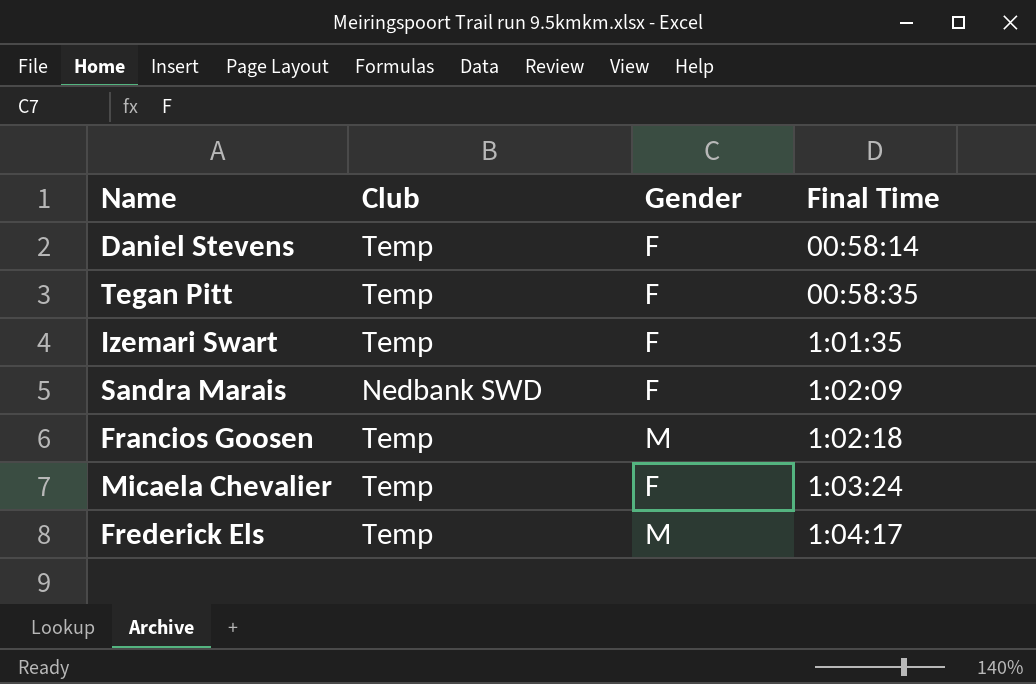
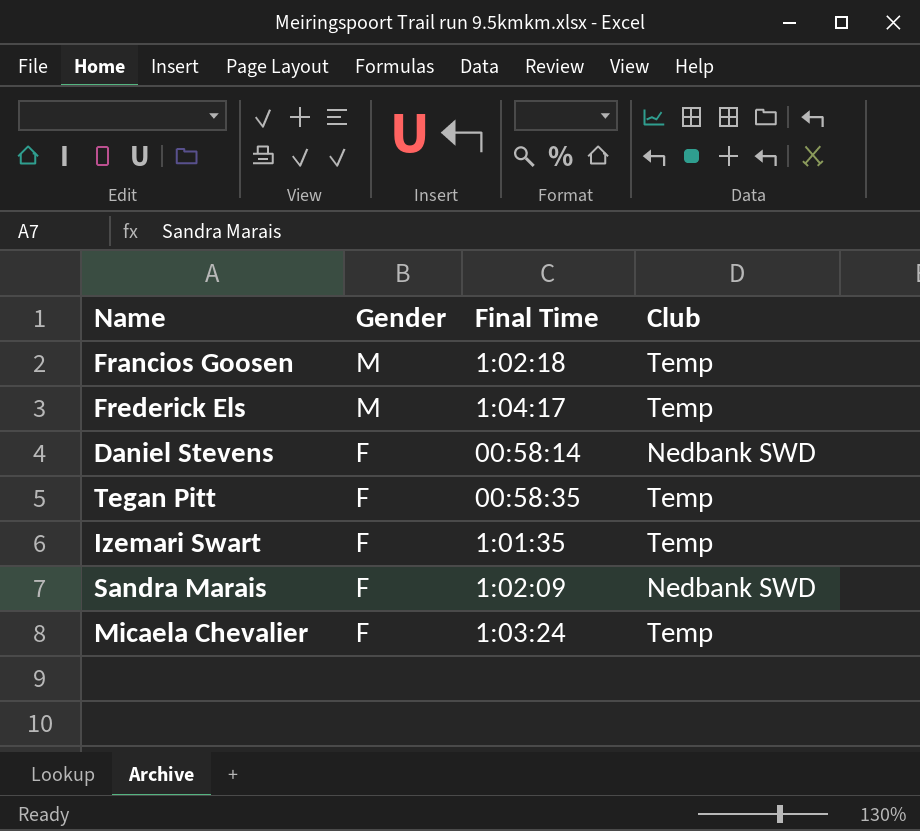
row order: Final Time ascending -> Gender descending
column Club | position: 2 -> 4
Daniel Stevens | Club: Temp -> Nedbank SWD

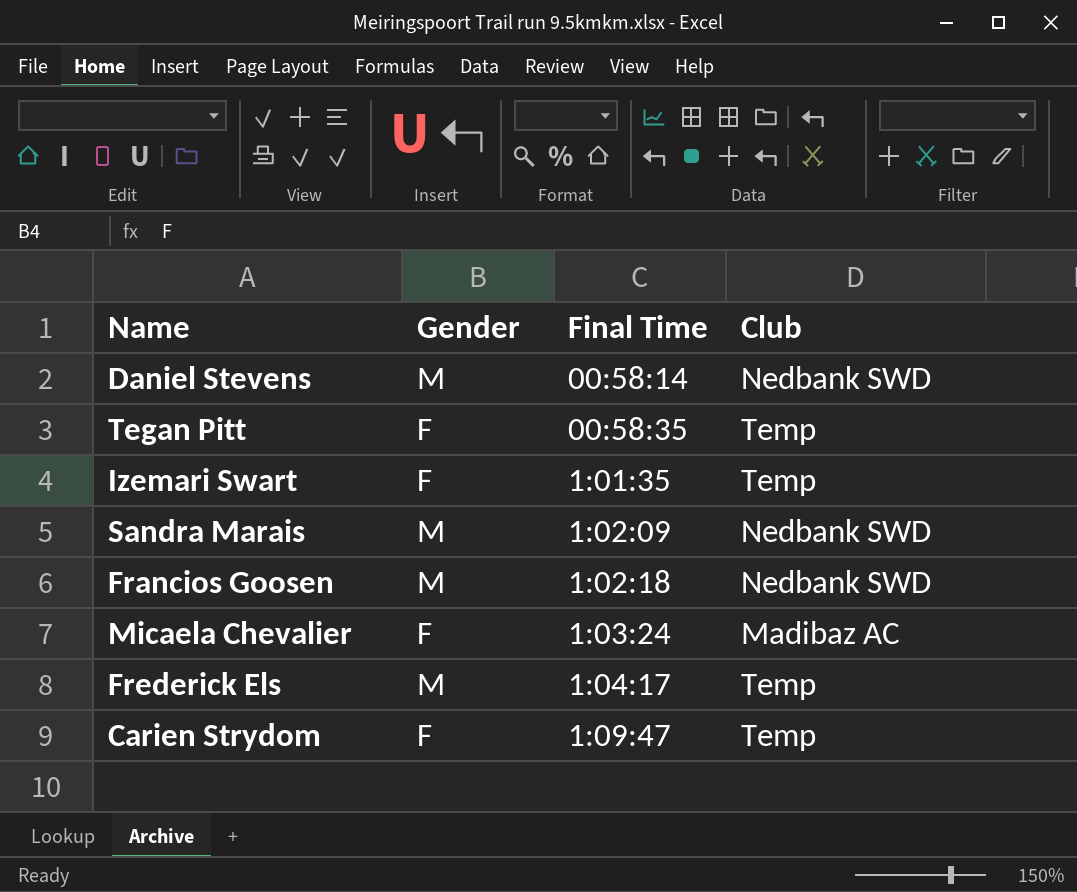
row order: Gender descending -> Final Time ascending
Daniel Stevens | Gender: F -> M
Sandra Marais | Gender: F -> M
Francios Goosen | Club: Temp -> Nedbank SWD
Micaela Chevalier | Club: Temp -> Madibaz AC
row Carien Strydom: none -> F | 1:09:47 | Temp

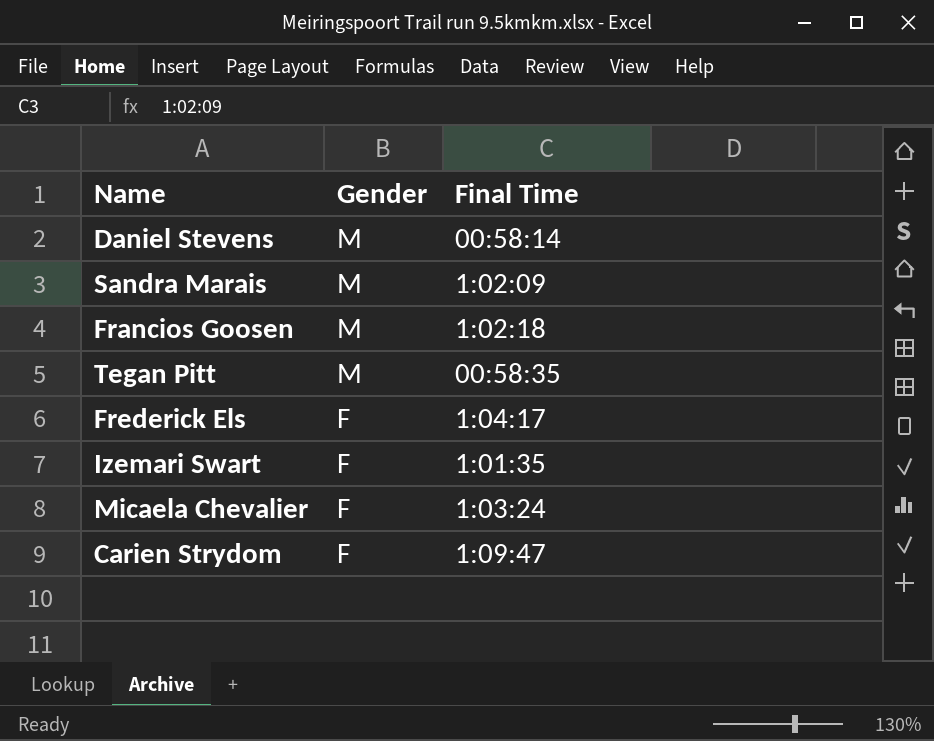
row order: Final Time ascending -> Gender descending
column Club | position: 4 -> none
Tegan Pitt | Gender: F -> M
Frederick Els | Gender: M -> F

